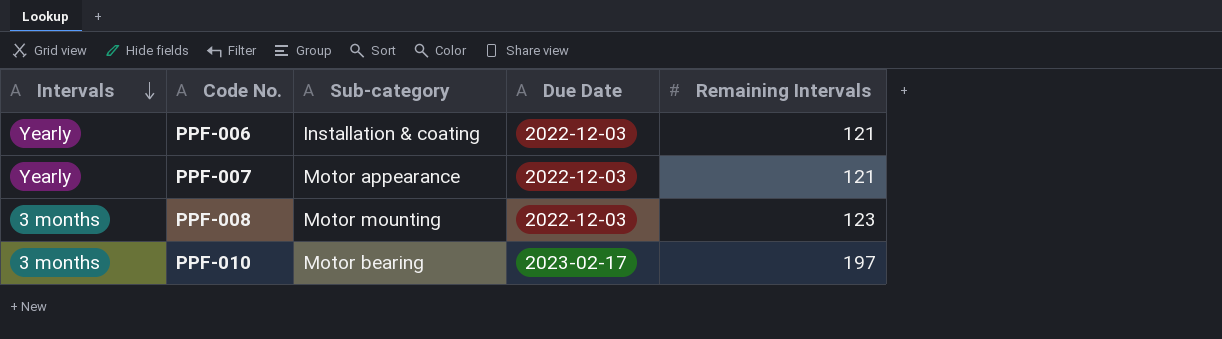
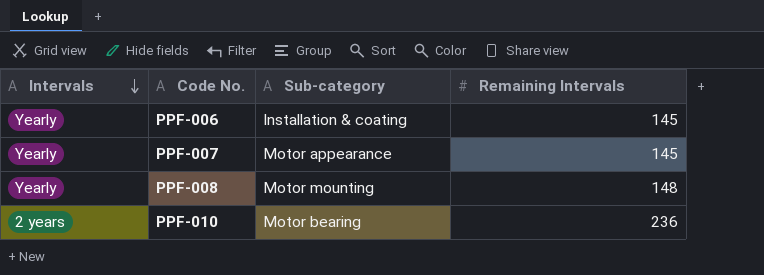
column Due Date | position: 4 -> none
PPF-006 | Remaining Intervals: 121 -> 145
PPF-007 | Remaining Intervals: 121 -> 145
PPF-008 | Intervals: 3 months -> Yearly
PPF-008 | Remaining Intervals: 123 -> 148
PPF-010 | Intervals: 3 months -> 2 years
PPF-010 | Remaining Intervals: 197 -> 236

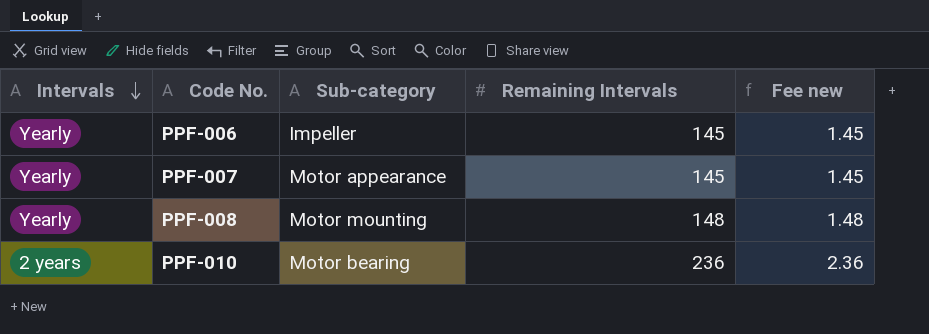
column Fee new | formula: none -> [Remaining Intervals] * 0.01
PPF-006 | Sub-category: Installation & coating -> Impeller

